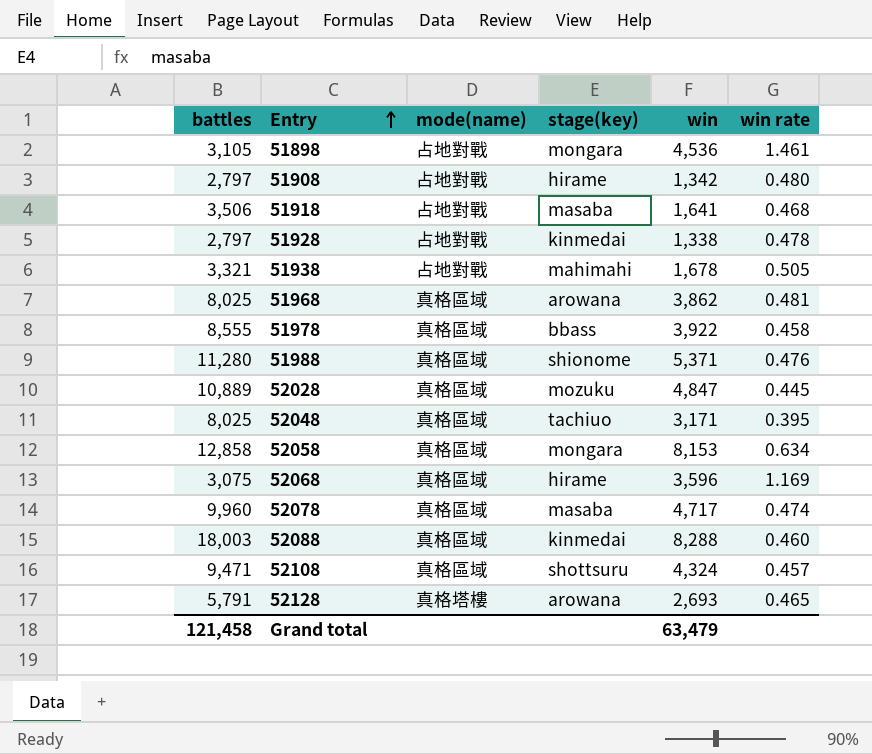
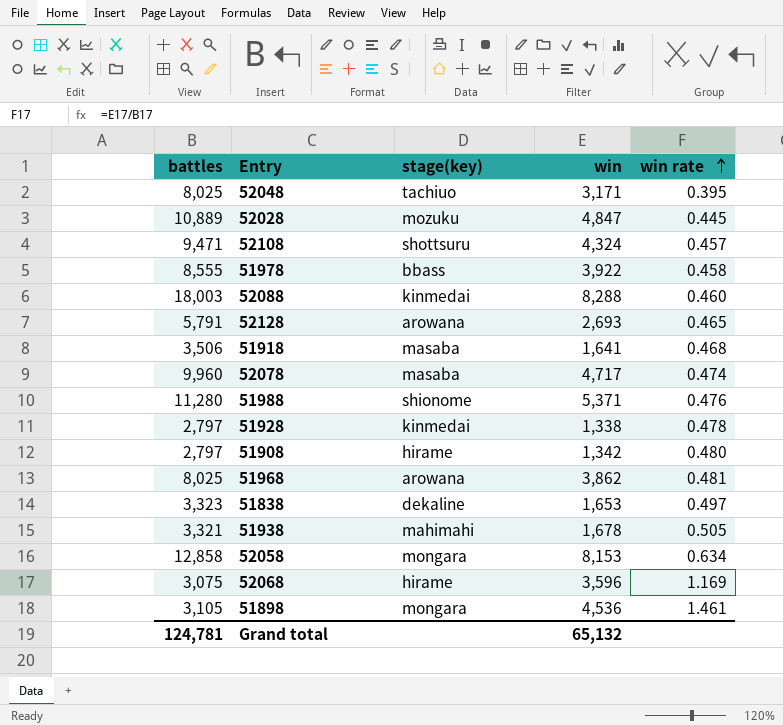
row order: Entry ascending -> win rate ascending
column mode(name) | position: 3 -> none
row 51838: none -> 3,323 | dekaline | 1,653 | 0.497
Grand total | battles: 121,458 -> 124,781
Grand total | win: 63,479 -> 65,132

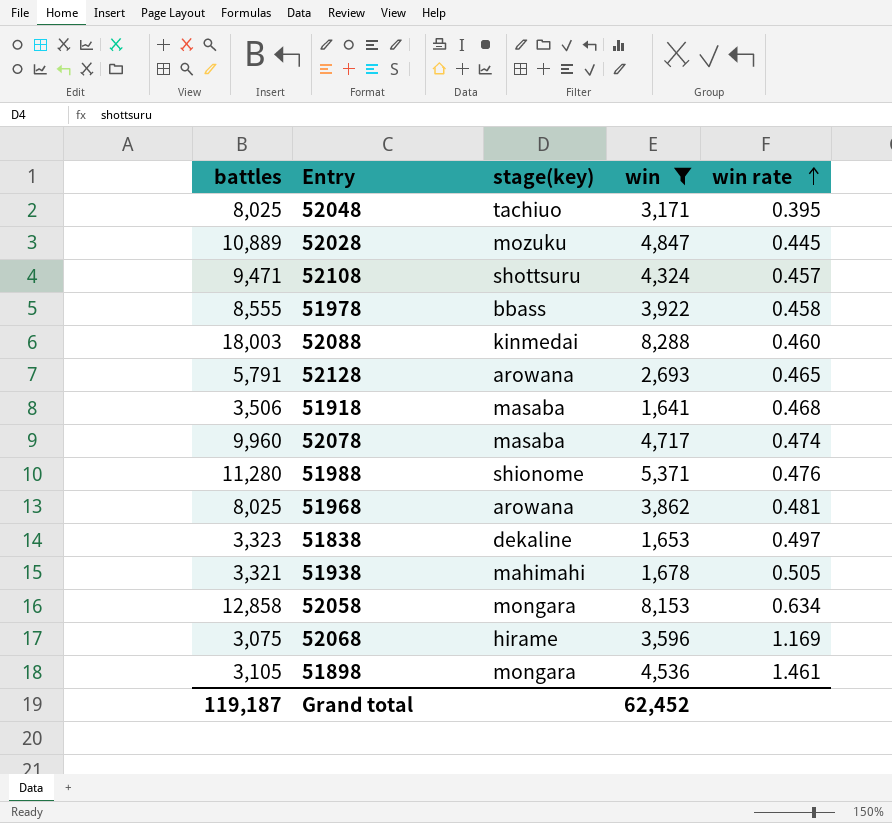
filter: none -> win >= 1,641
Grand total | battles: 124,781 -> 119,187
Grand total | win: 65,132 -> 62,452

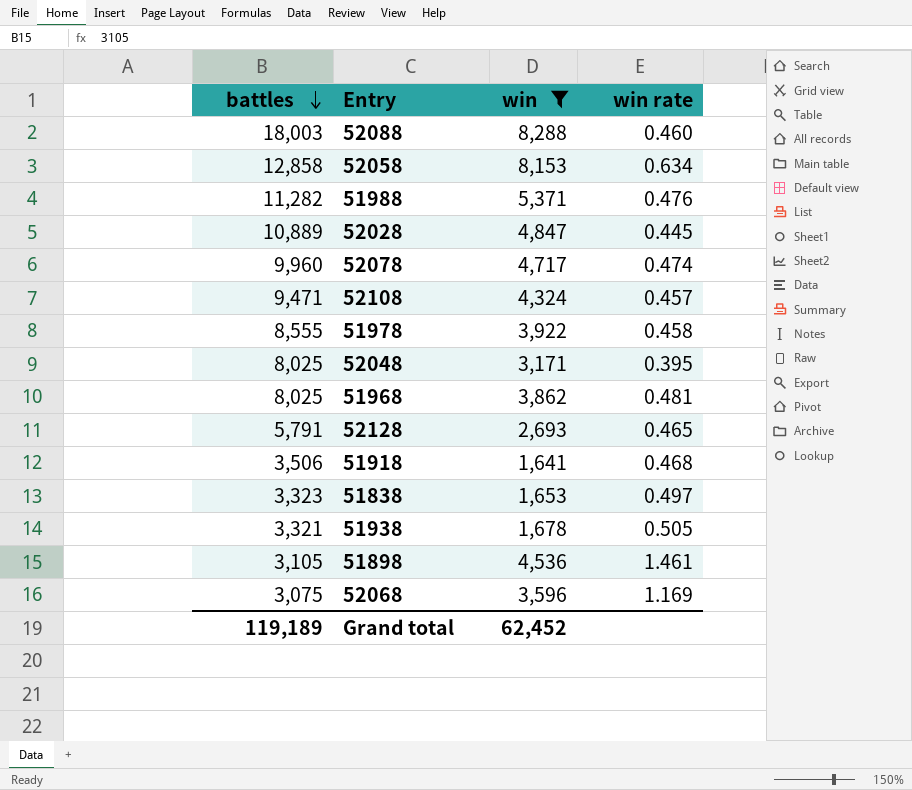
row order: win rate ascending -> battles descending
column stage(key) | position: 3 -> none
51988 | battles: 11,280 -> 11,282
Grand total | battles: 119,187 -> 119,189

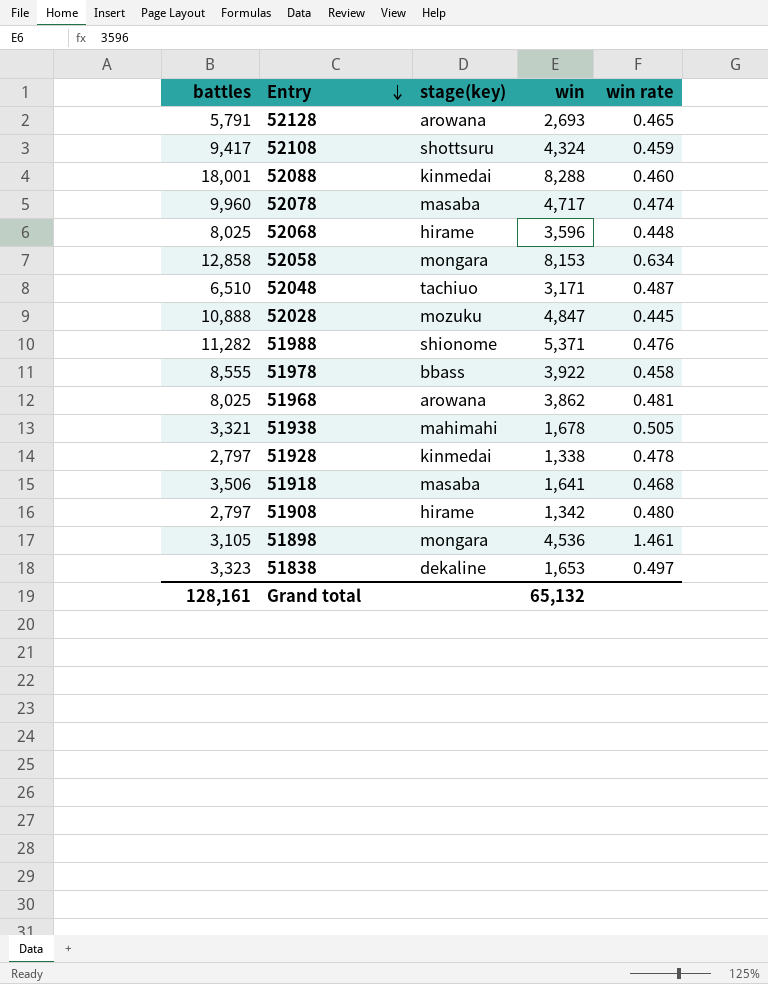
filter: win >= 1,641 -> none
row order: battles descending -> Entry descending
column stage(key) | position: none -> 3
52108 | battles: 9,471 -> 9,417
52108 | win rate: 0.457 -> 0.459
52088 | battles: 18,003 -> 18,001
52068 | battles: 3,075 -> 8,025
52068 | win rate: 1.169 -> 0.448
52048 | battles: 8,025 -> 6,510
52048 | win rate: 0.395 -> 0.487
52028 | battles: 10,889 -> 10,888
Grand total | battles: 119,189 -> 128,161
Grand total | win: 62,452 -> 65,132

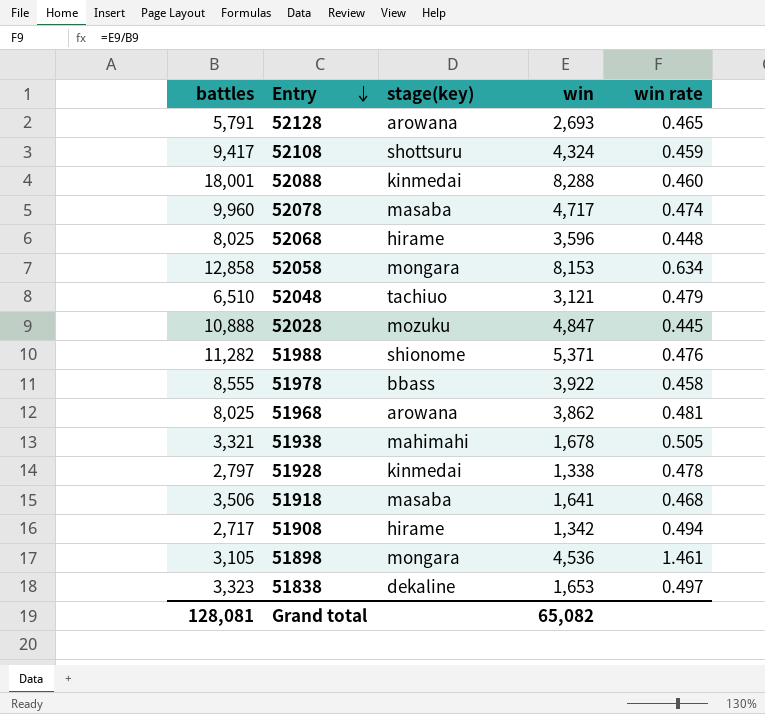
52048 | win: 3,171 -> 3,121
52048 | win rate: 0.487 -> 0.479
51908 | battles: 2,797 -> 2,717
51908 | win rate: 0.480 -> 0.494
Grand total | battles: 128,161 -> 128,081
Grand total | win: 65,132 -> 65,082

